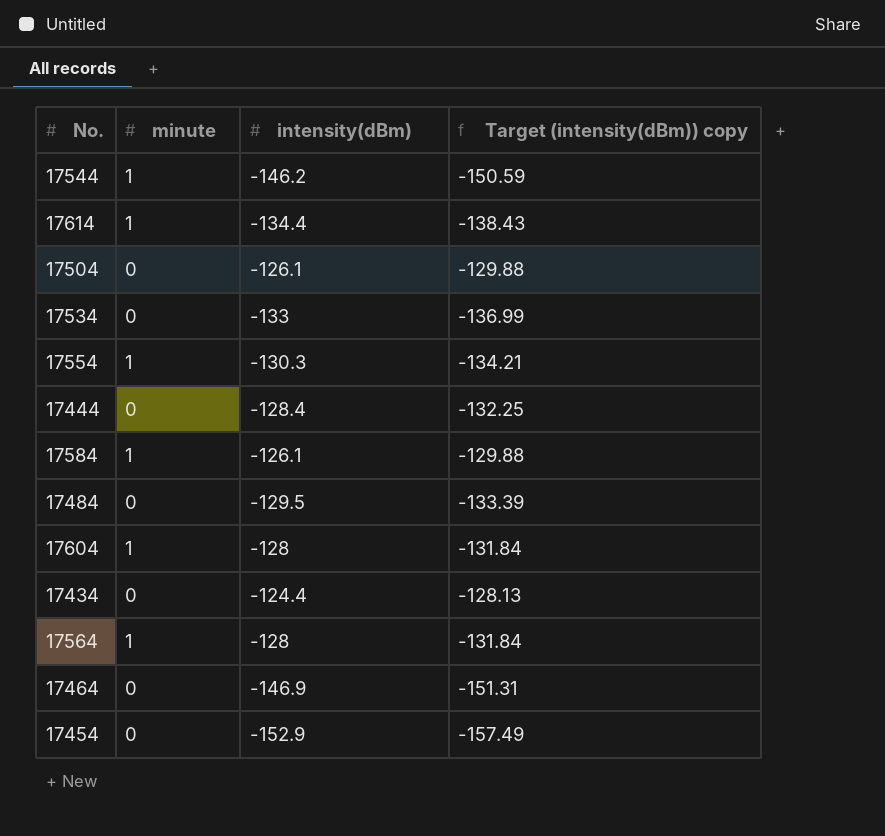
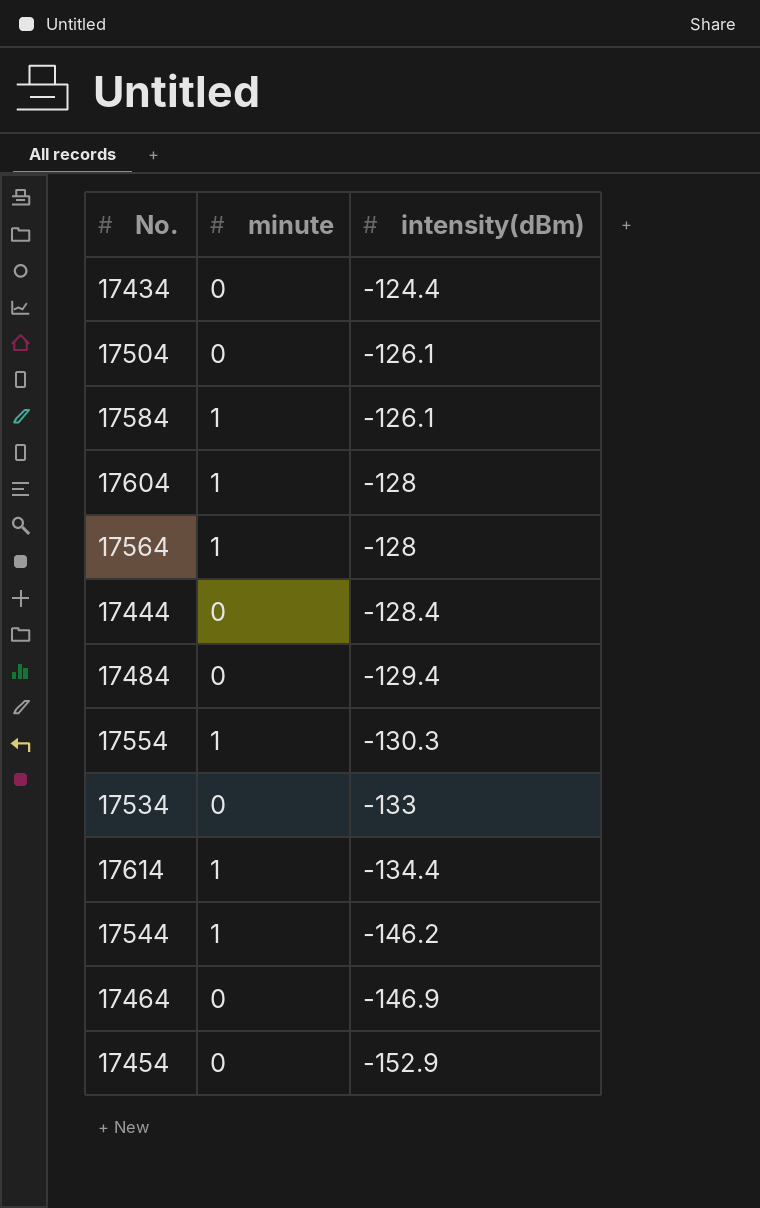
row order: none -> intensity(dBm) descending
column Target (intensity(dBm)) copy | formula: [intensity(dBm)] * 1.03 -> none
17484 | intensity(dBm): -129.5 -> -129.4

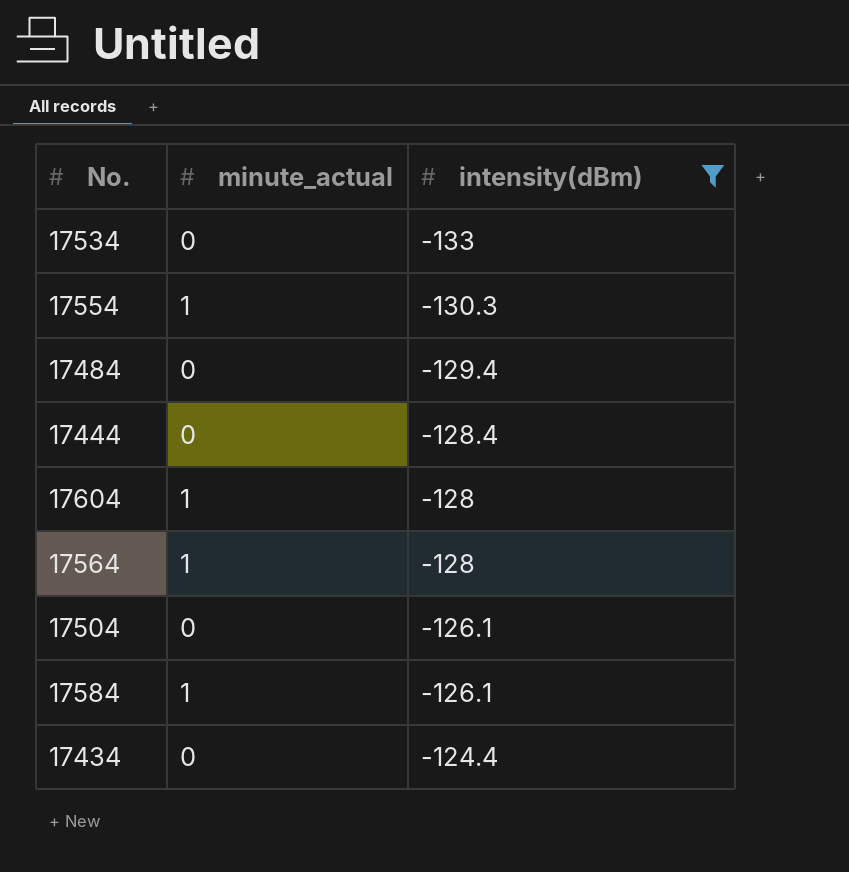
filter: none -> intensity(dBm) >= -133
row order: intensity(dBm) descending -> intensity(dBm) ascending
column name: minute -> minute_actual

